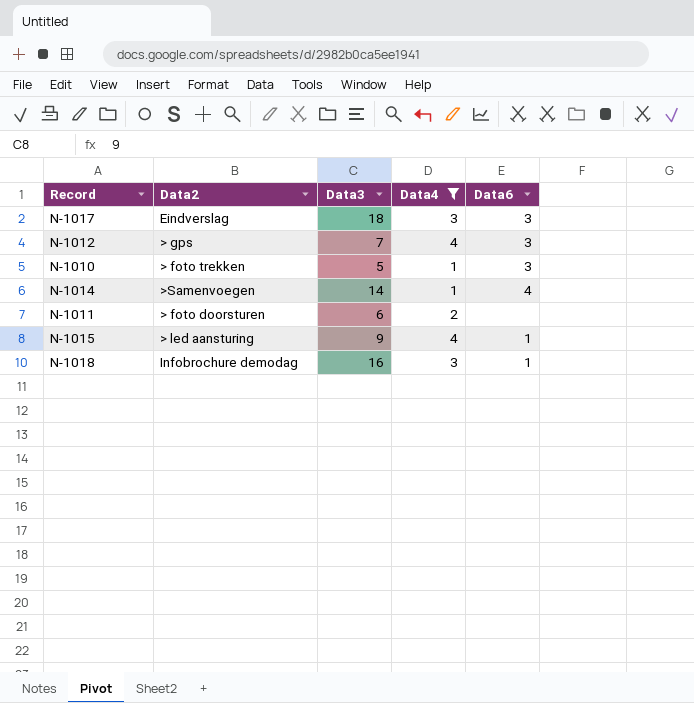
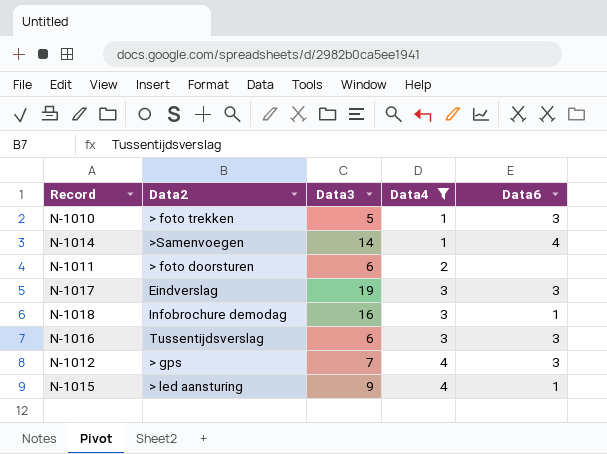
row order: none -> Data4 ascending
N-1017 | Data3: 18 -> 19
row N-1016: none -> Tussentijdsverslag | 6 | 3 | 3

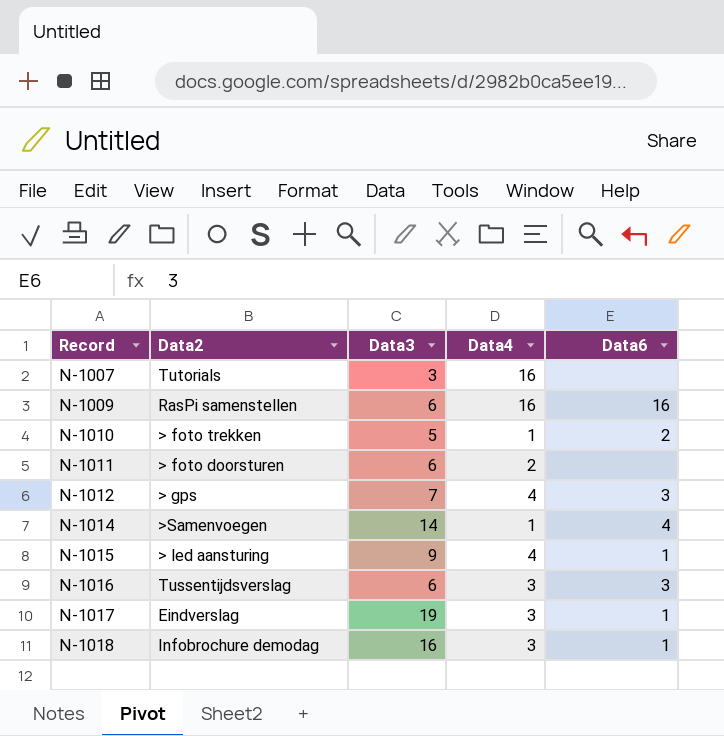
filter: Data4 != 16 -> none
row order: Data4 ascending -> Record ascending
N-1010 | Data6: 3 -> 2
N-1017 | Data6: 3 -> 1

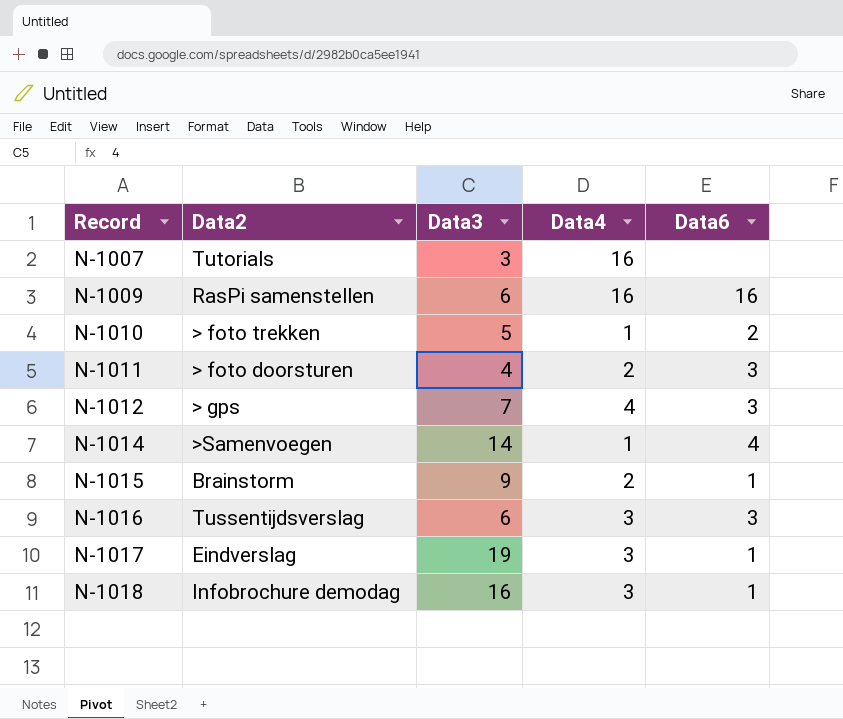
N-1011 | Data3: 6 -> 4
N-1011 | Data6: none -> 3
N-1015 | Data2: > led aansturing -> Brainstorm
N-1015 | Data4: 4 -> 2

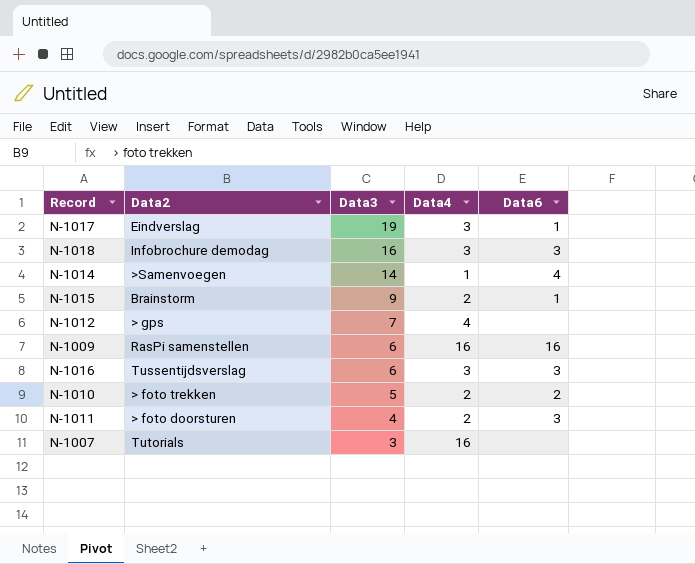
row order: Record ascending -> Data3 descending
N-1018 | Data6: 1 -> 3
N-1012 | Data6: 3 -> none
N-1010 | Data4: 1 -> 2

